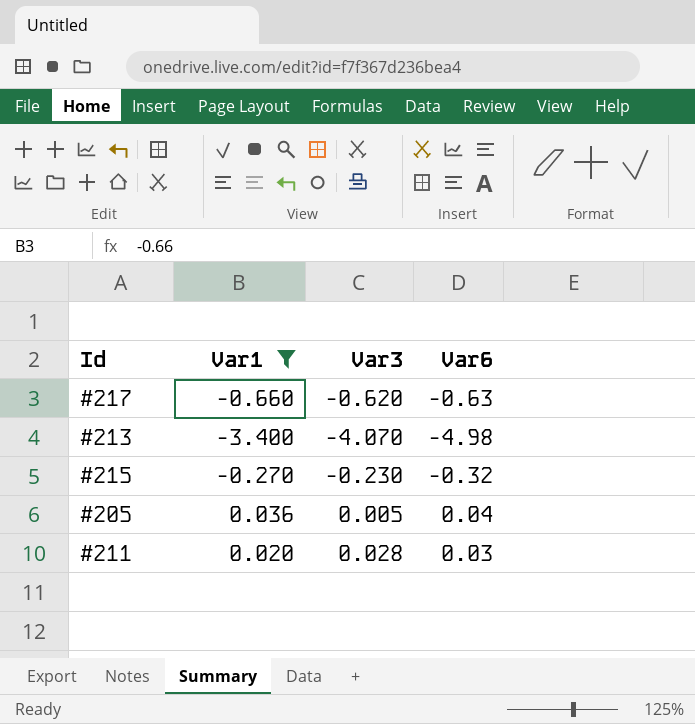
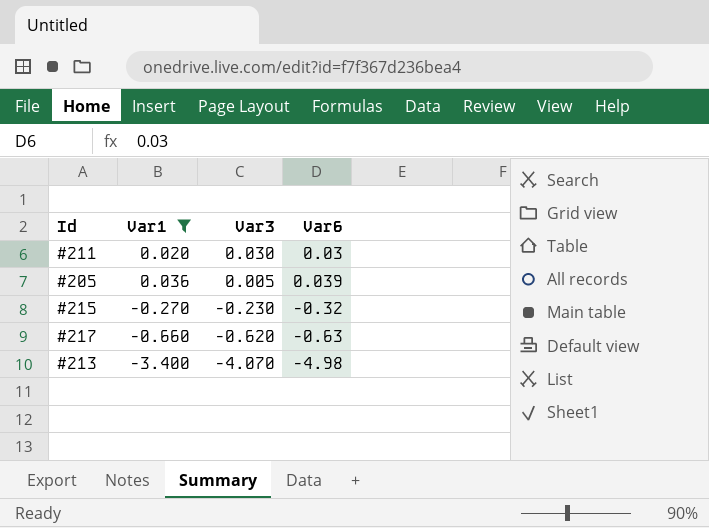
row order: none -> Var3 descending
#211 | Var3: 0.028 -> 0.030
#205 | Var6: 0.04 -> 0.039

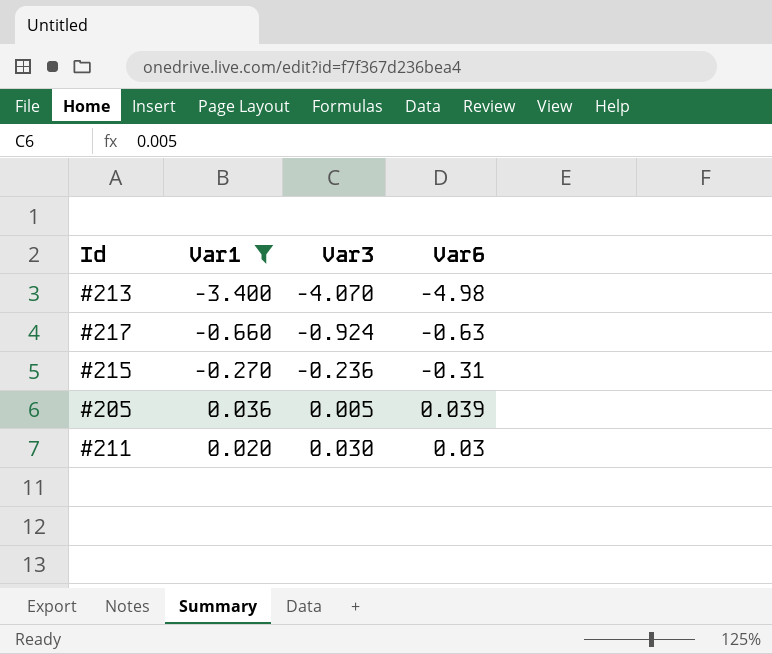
row order: Var3 descending -> Var3 ascending
#217 | Var3: -0.620 -> -0.924
#215 | Var3: -0.230 -> -0.236
#215 | Var6: -0.32 -> -0.31

